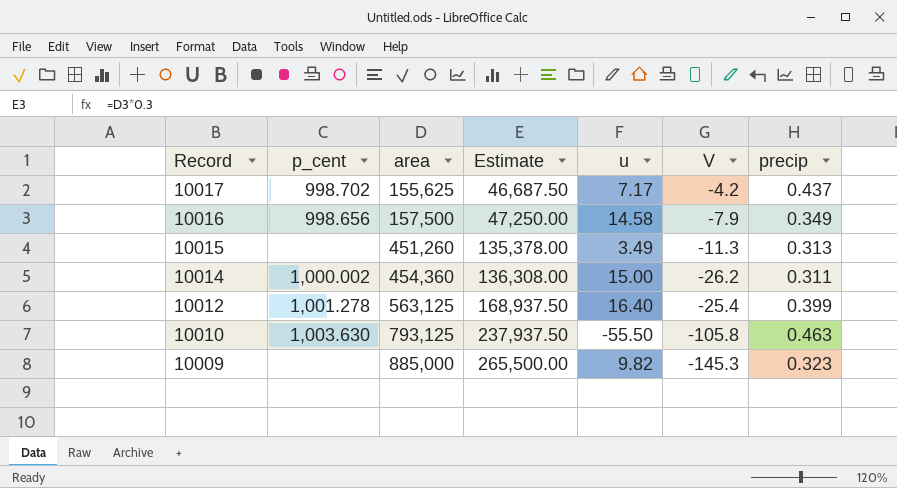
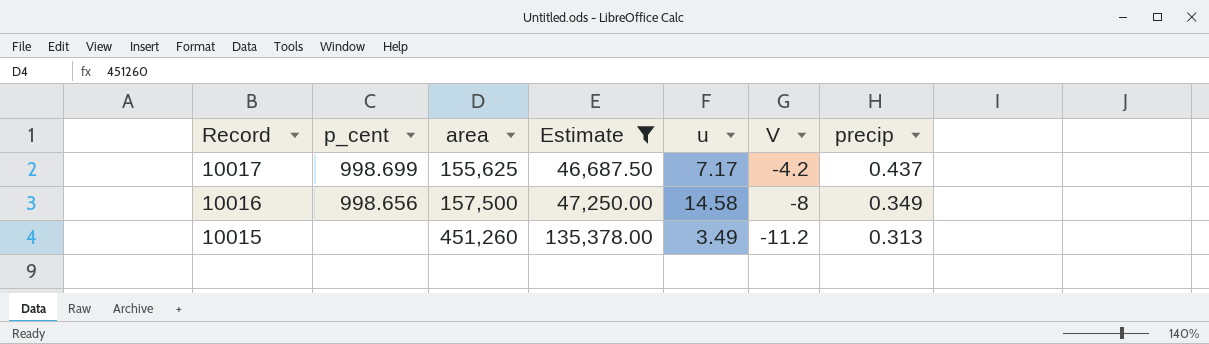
filter: none -> Estimate <= 135,378.00
10017 | p_cent: 998.702 -> 998.699
10016 | V: -7.9 -> -8
10015 | V: -11.3 -> -11.2

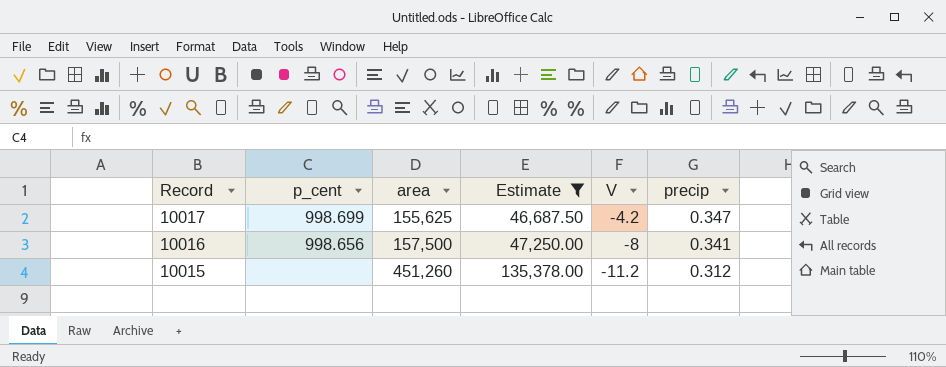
column u | position: 5 -> none
10017 | precip: 0.437 -> 0.347
10016 | precip: 0.349 -> 0.341
10015 | precip: 0.313 -> 0.312

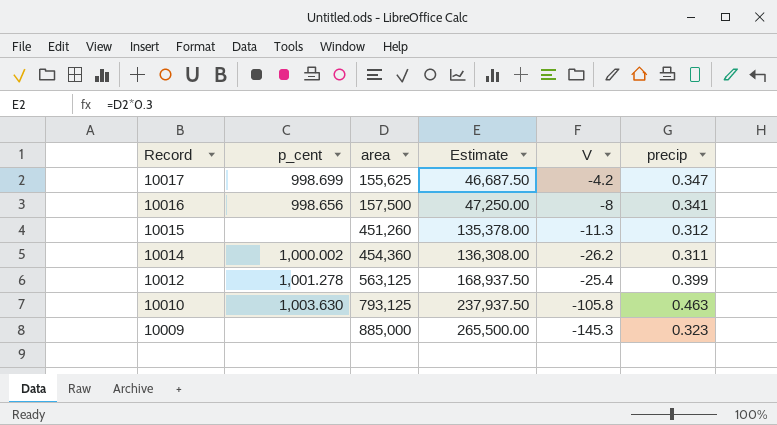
filter: Estimate <= 135,378.00 -> none
10015 | V: -11.2 -> -11.3

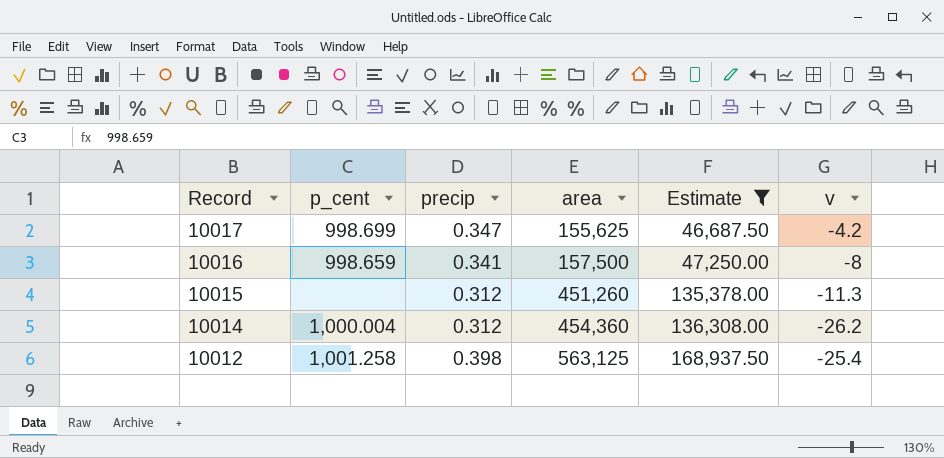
filter: none -> Estimate <= 168,937.50
column precip | position: 6 -> 3
column name: V -> v
10016 | p_cent: 998.656 -> 998.659
10014 | p_cent: 1,000.002 -> 1,000.004
10014 | precip: 0.311 -> 0.312
10012 | p_cent: 1,001.278 -> 1,001.258
10012 | precip: 0.399 -> 0.398

